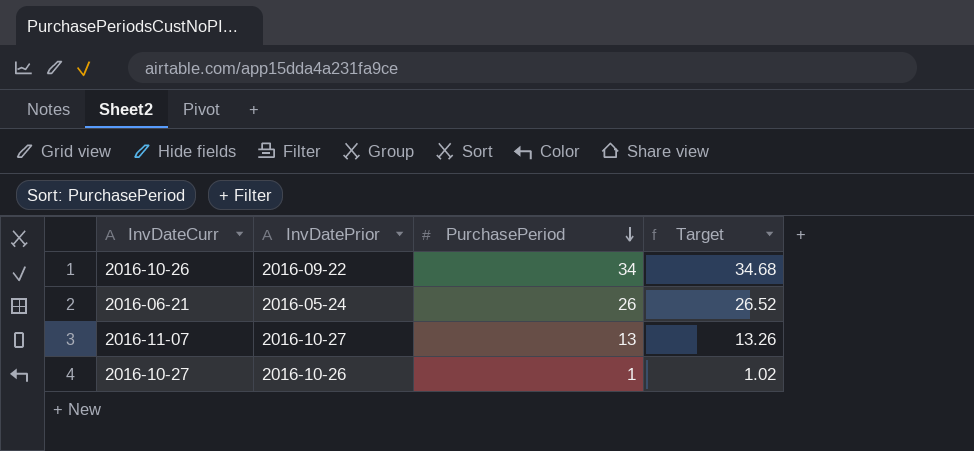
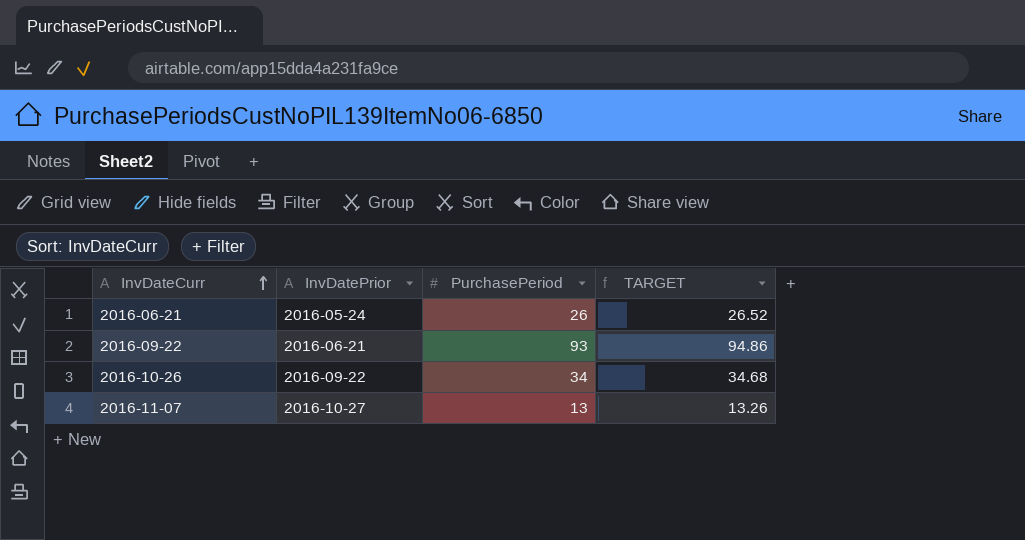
row order: PurchasePeriod descending -> InvDateCurr ascending
column name: Target -> TARGET
row 2016-10-27: 2016-10-26 | 1 | 1.02 -> none
row 2016-09-22: none -> 2016-06-21 | 93 | 94.86

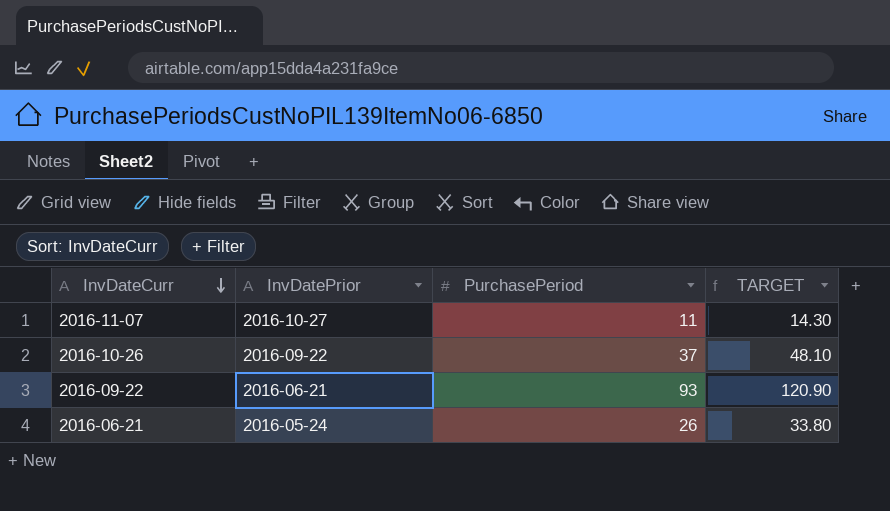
row order: InvDateCurr ascending -> InvDateCurr descending
column TARGET | formula: [PurchasePeriod] * 1.02 -> [PurchasePeriod] * 1.3
2016-11-07 | PurchasePeriod: 13 -> 11
2016-10-26 | PurchasePeriod: 34 -> 37

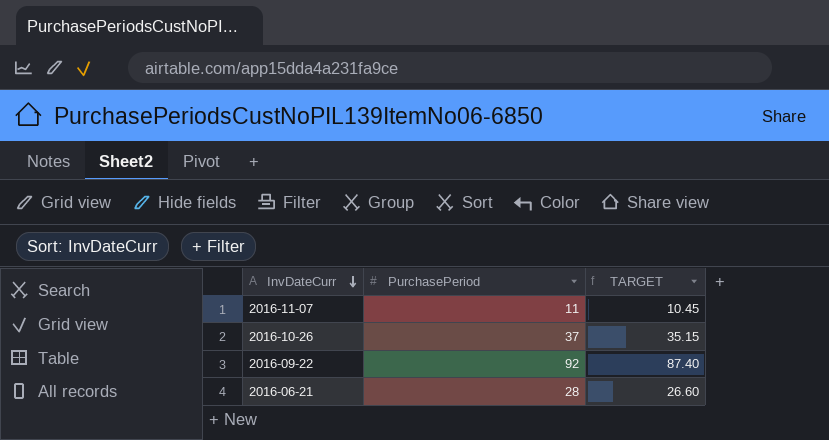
column InvDatePrior | position: 2 -> none
column TARGET | formula: [PurchasePeriod] * 1.3 -> [PurchasePeriod] * 0.95
2016-09-22 | PurchasePeriod: 93 -> 92
2016-06-21 | PurchasePeriod: 26 -> 28

